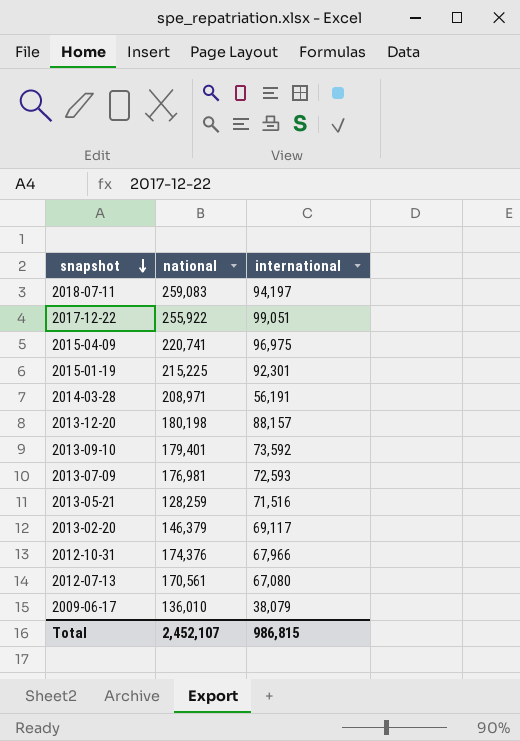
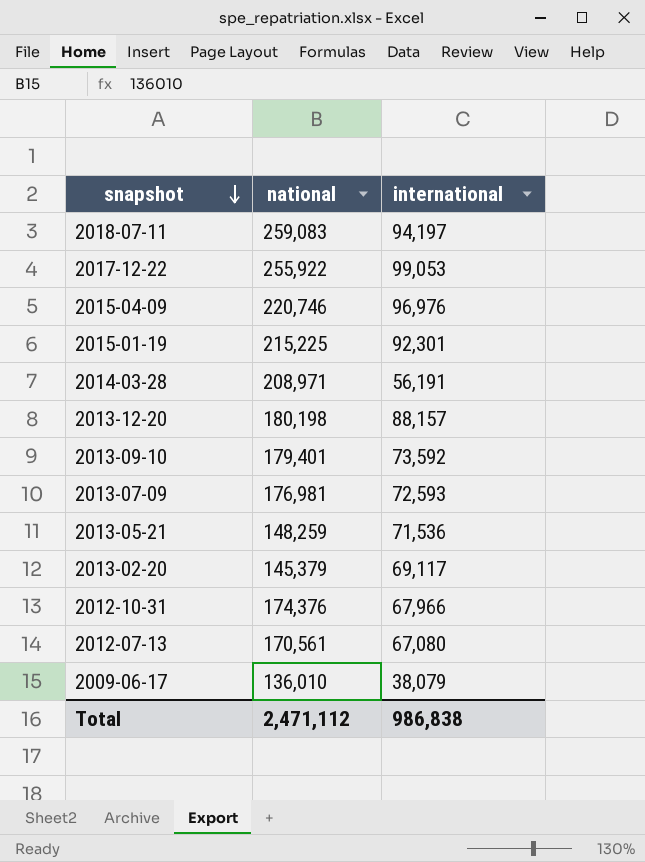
2017-12-22 | international: 99,051 -> 99,053
2015-04-09 | national: 220,741 -> 220,746
2015-04-09 | international: 96,975 -> 96,976
2013-05-21 | national: 128,259 -> 148,259
2013-05-21 | international: 71,516 -> 71,536
2013-02-20 | national: 146,379 -> 145,379
Total | national: 2,452,107 -> 2,471,112
Total | international: 986,815 -> 986,838

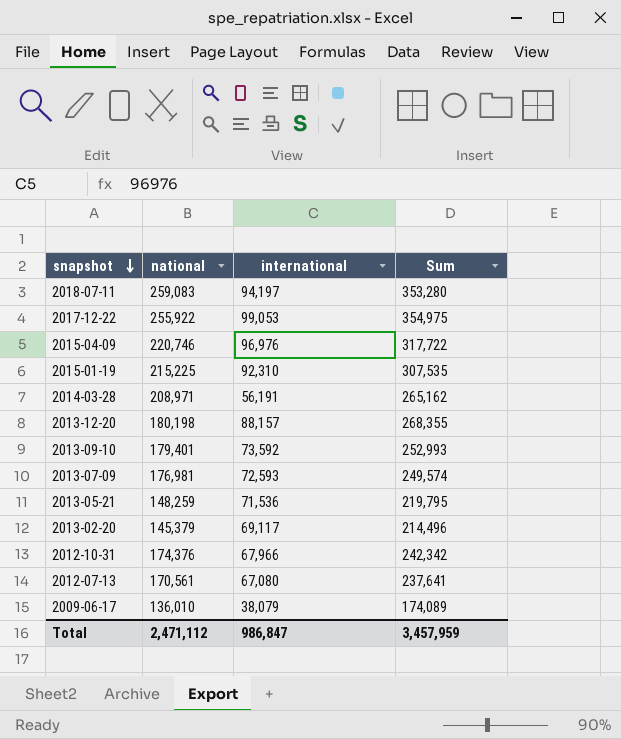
column Sum | formula: none -> [national] + [international]
2015-01-19 | international: 92,301 -> 92,310
Total | international: 986,838 -> 986,847

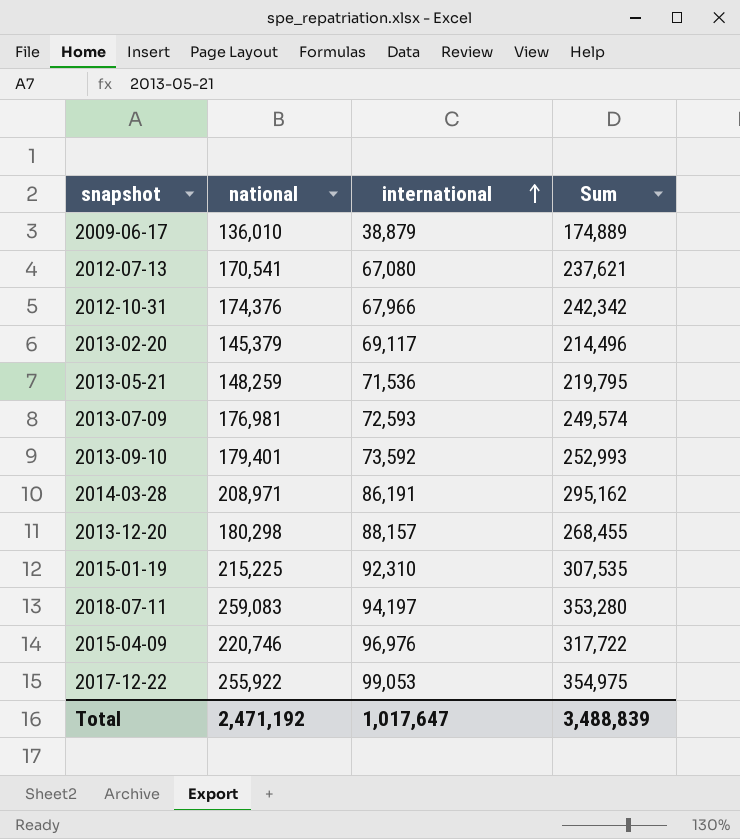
row order: snapshot descending -> international ascending
2009-06-17 | international: 38,079 -> 38,879
2009-06-17 | Sum: 174,089 -> 174,889
2012-07-13 | national: 170,561 -> 170,541
2012-07-13 | Sum: 237,641 -> 237,621
2014-03-28 | international: 56,191 -> 86,191
2014-03-28 | Sum: 265,162 -> 295,162
2013-12-20 | national: 180,198 -> 180,298
2013-12-20 | Sum: 268,355 -> 268,455
Total | national: 2,471,112 -> 2,471,192
Total | international: 986,847 -> 1,017,647
Total | Sum: 3,457,959 -> 3,488,839

